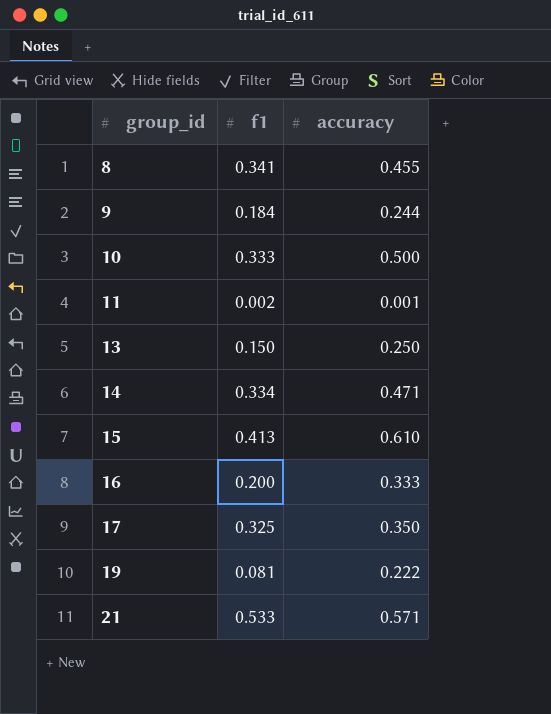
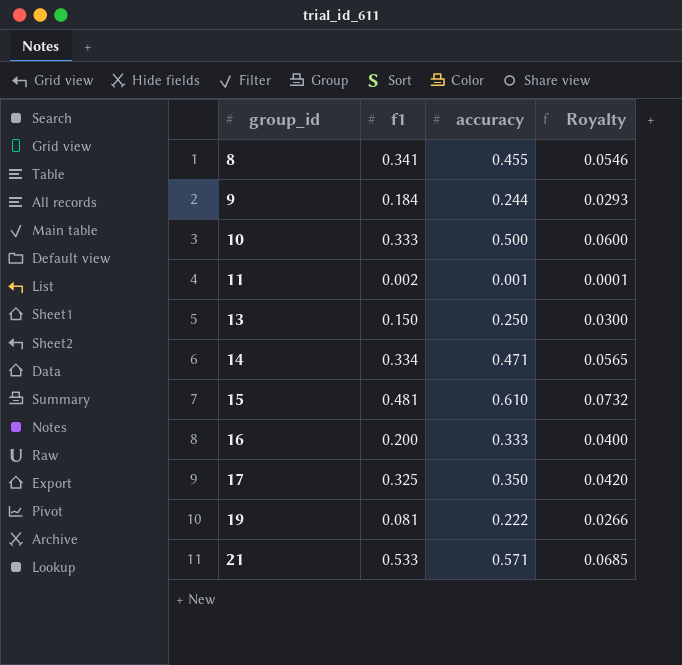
column Royalty | formula: none -> [accuracy] * 0.12
15 | f1: 0.413 -> 0.481

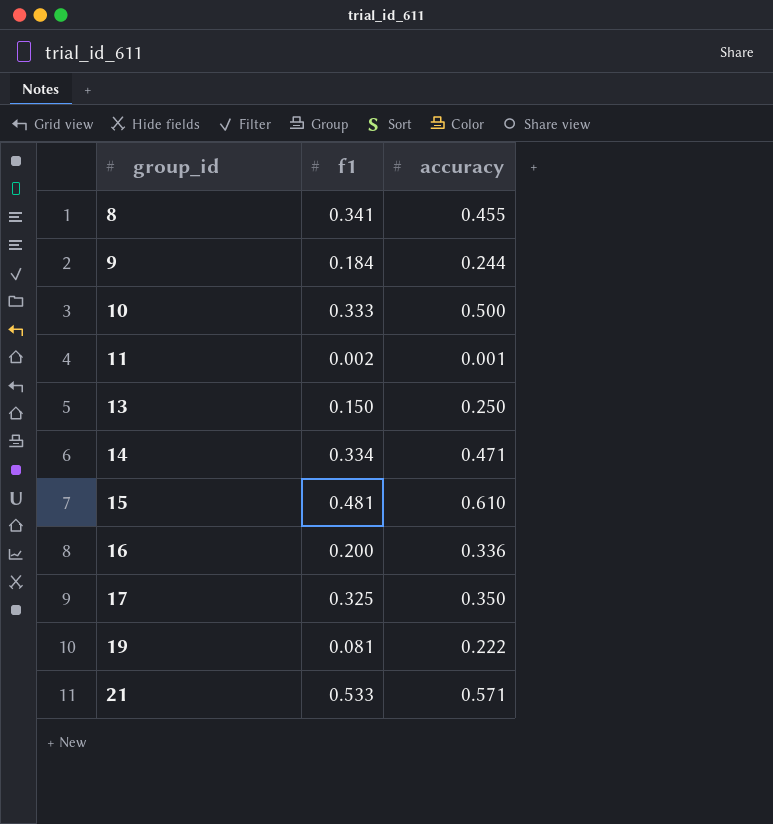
column Royalty | formula: [accuracy] * 0.12 -> none
16 | accuracy: 0.333 -> 0.336

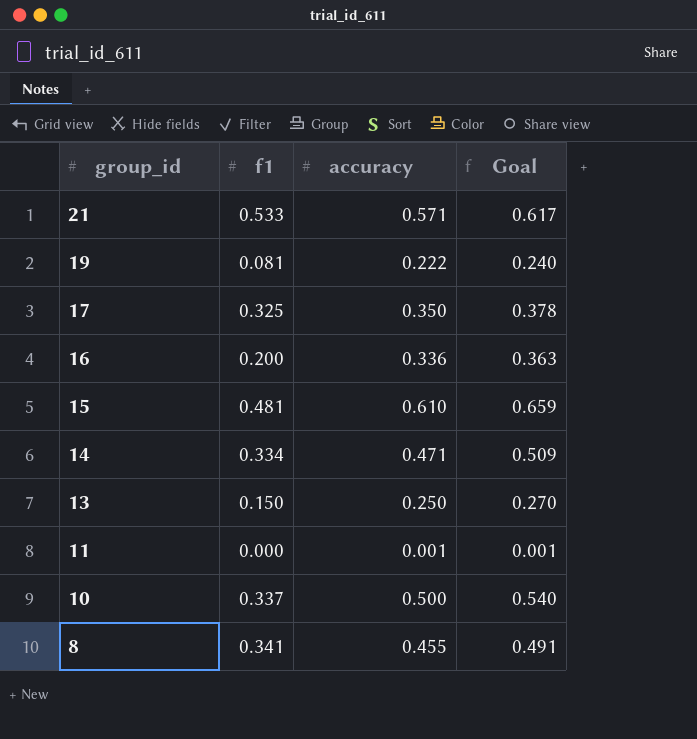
row order: group_id ascending -> group_id descending
column Goal | formula: none -> [accuracy] * 1.08
row 9: 0.184 | 0.244 -> none
11 | f1: 0.002 -> 0.000
10 | f1: 0.333 -> 0.337

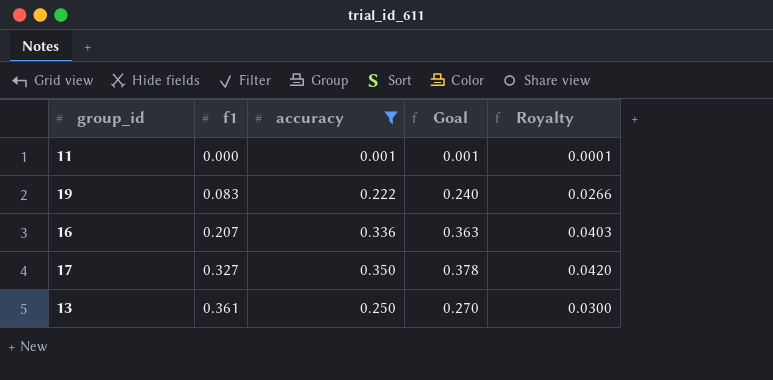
filter: none -> accuracy <= 0.350
row order: group_id descending -> f1 ascending
column Royalty | formula: none -> [accuracy] * 0.12
19 | f1: 0.081 -> 0.083
16 | f1: 0.200 -> 0.207
17 | f1: 0.325 -> 0.327
13 | f1: 0.150 -> 0.361

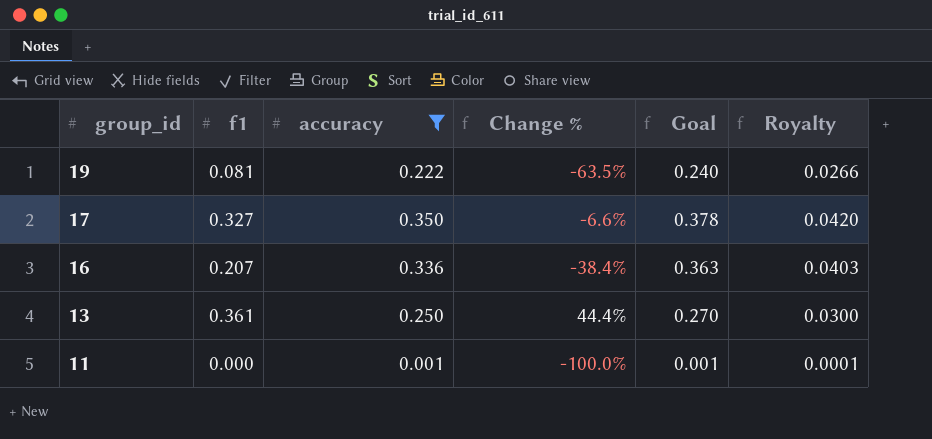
row order: f1 ascending -> group_id descending
column Change % | formula: none -> ([f1] - [accuracy]) / [accuracy]
19 | f1: 0.083 -> 0.081

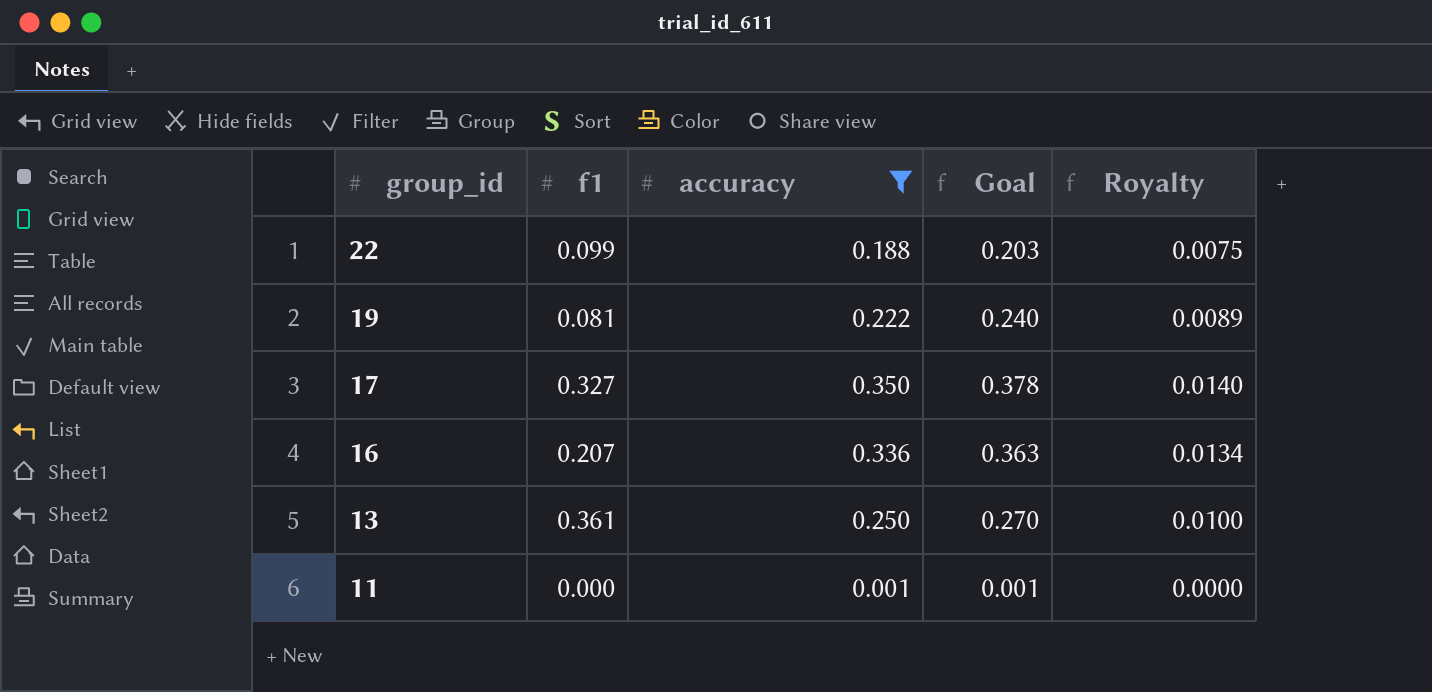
column Change % | formula: ([f1] - [accuracy]) / [accuracy] -> none
column Royalty | formula: [accuracy] * 0.12 -> [accuracy] * 0.04
row 22: none -> 0.099 | 0.188 | 0.203 | 0.0075

